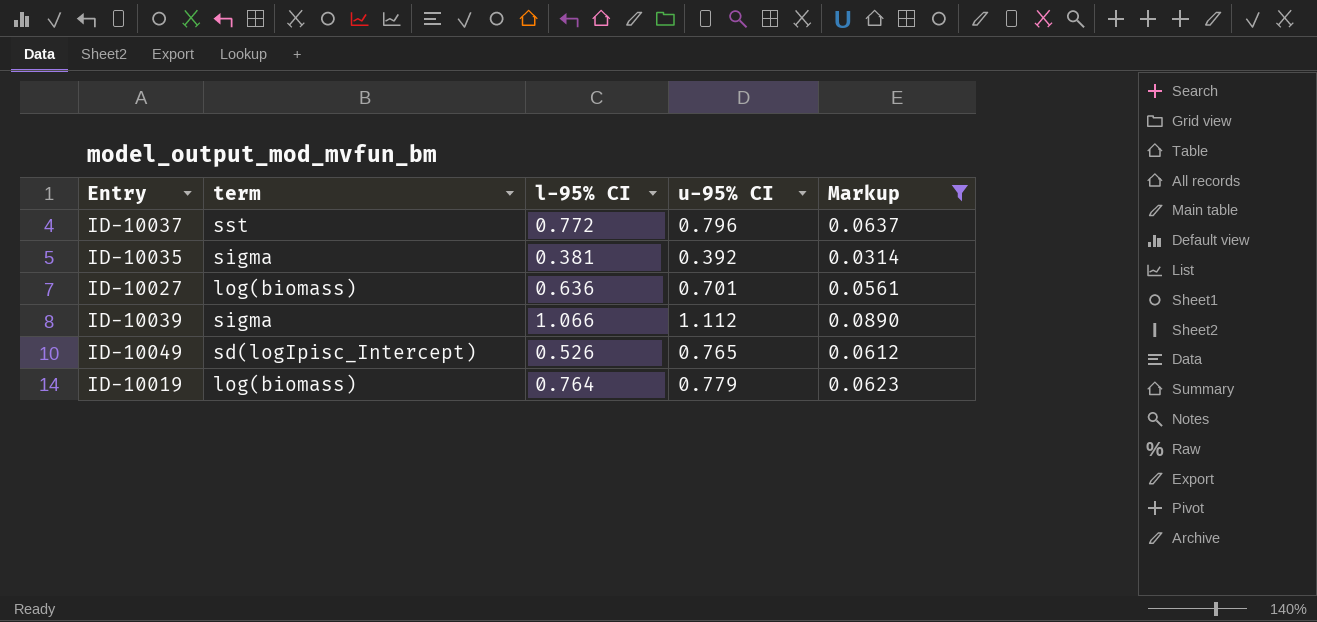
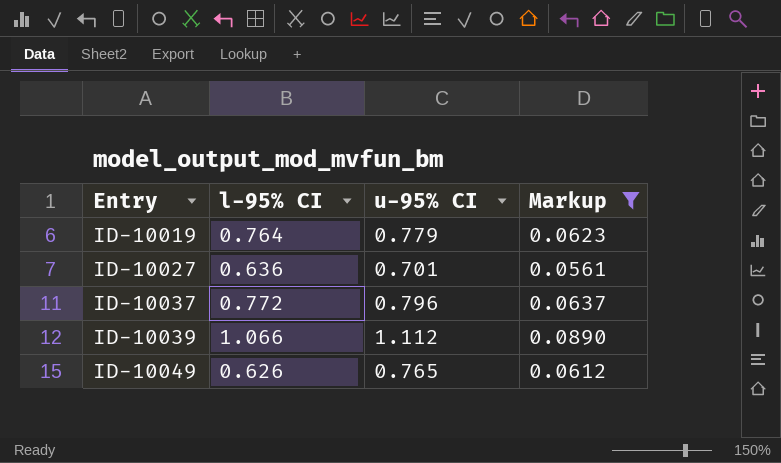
row order: none -> Entry ascending
column term | position: 2 -> none
row ID-10035: sigma | 0.381 | 0.392 | 0.0314 -> none
ID-10049 | l-95% CI: 0.526 -> 0.626

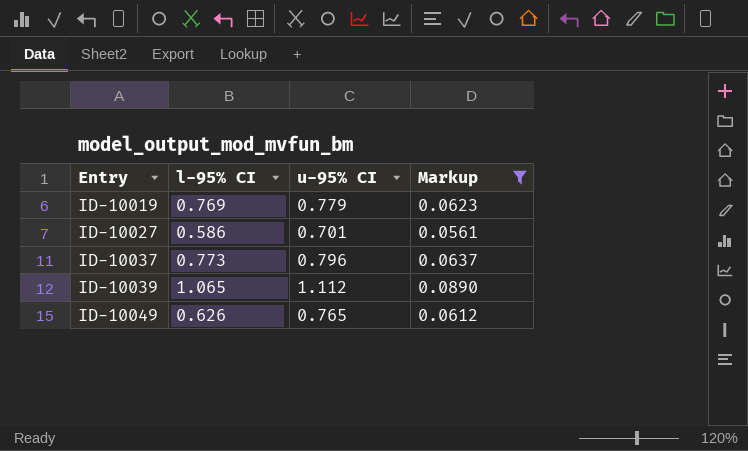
ID-10019 | l-95% CI: 0.764 -> 0.769
ID-10027 | l-95% CI: 0.636 -> 0.586
ID-10037 | l-95% CI: 0.772 -> 0.773
ID-10039 | l-95% CI: 1.066 -> 1.065

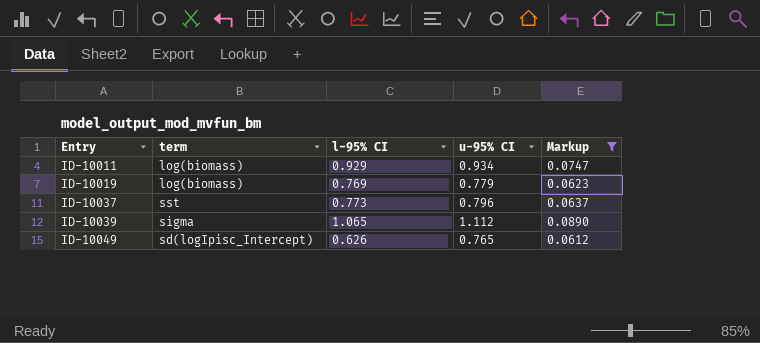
column term | position: none -> 2
row ID-10027: 0.586 | 0.701 | 0.0561 -> none
row ID-10011: none -> log(biomass) | 0.929 | 0.934 | 0.0747

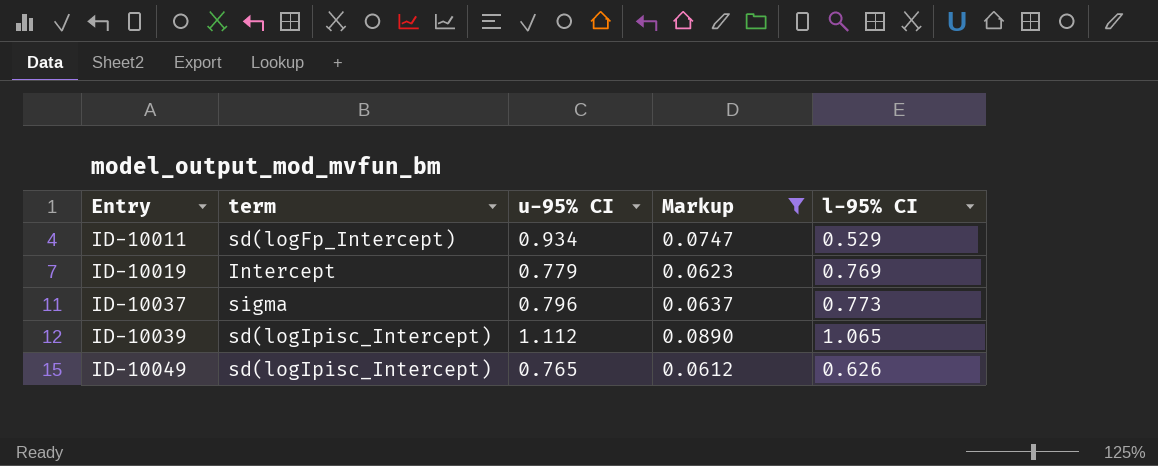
column l-95% CI | position: 3 -> 5
ID-10011 | term: log(biomass) -> sd(logFp_Intercept)
ID-10011 | l-95% CI: 0.929 -> 0.529
ID-10019 | term: log(biomass) -> Intercept
ID-10037 | term: sst -> sigma
ID-10039 | term: sigma -> sd(logIpisc_Intercept)

